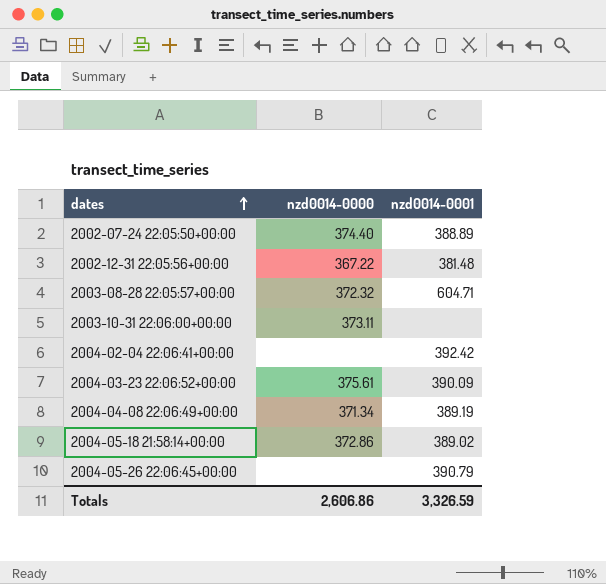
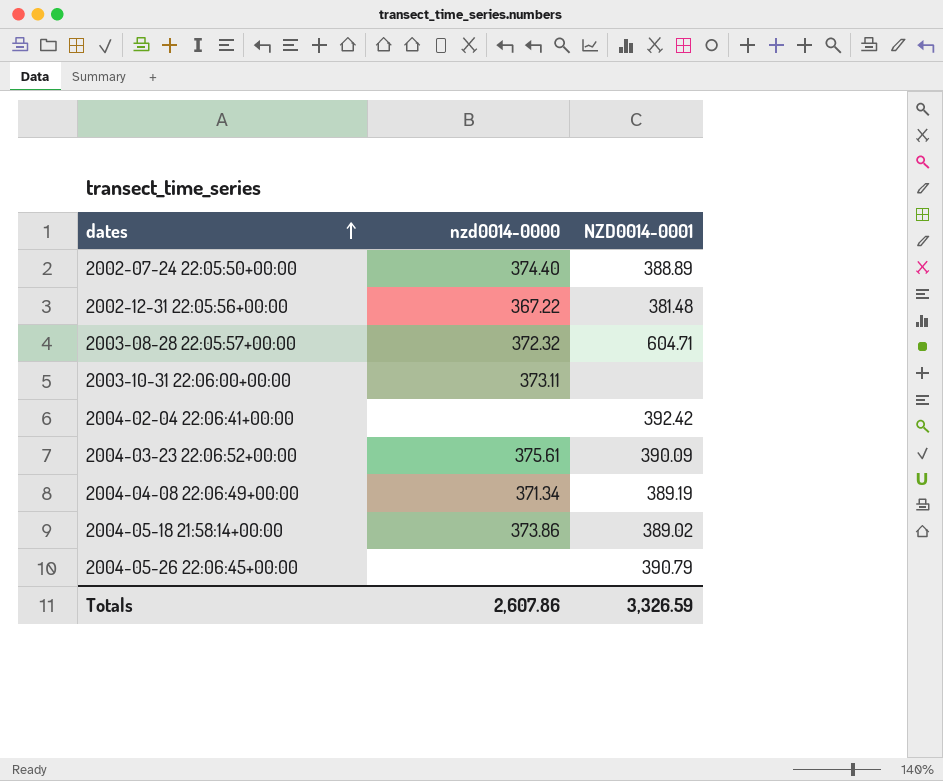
column name: nzd0014-0001 -> NZD0014-0001
2004-05-18 21:58:14+00:00 | nzd0014-0000: 372.86 -> 373.86
Totals | nzd0014-0000: 2,606.86 -> 2,607.86

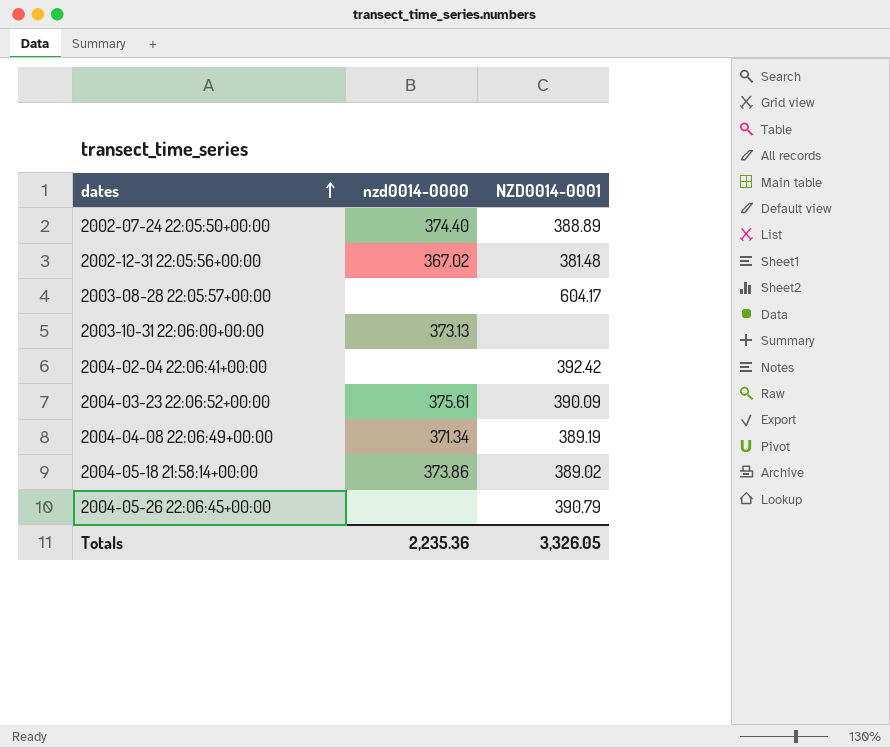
2002-12-31 22:05:56+00:00 | nzd0014-0000: 367.22 -> 367.02
2003-08-28 22:05:57+00:00 | nzd0014-0000: 372.32 -> none
2003-08-28 22:05:57+00:00 | NZD0014-0001: 604.71 -> 604.17
2003-10-31 22:06:00+00:00 | nzd0014-0000: 373.11 -> 373.13
Totals | nzd0014-0000: 2,607.86 -> 2,235.36
Totals | NZD0014-0001: 3,326.59 -> 3,326.05

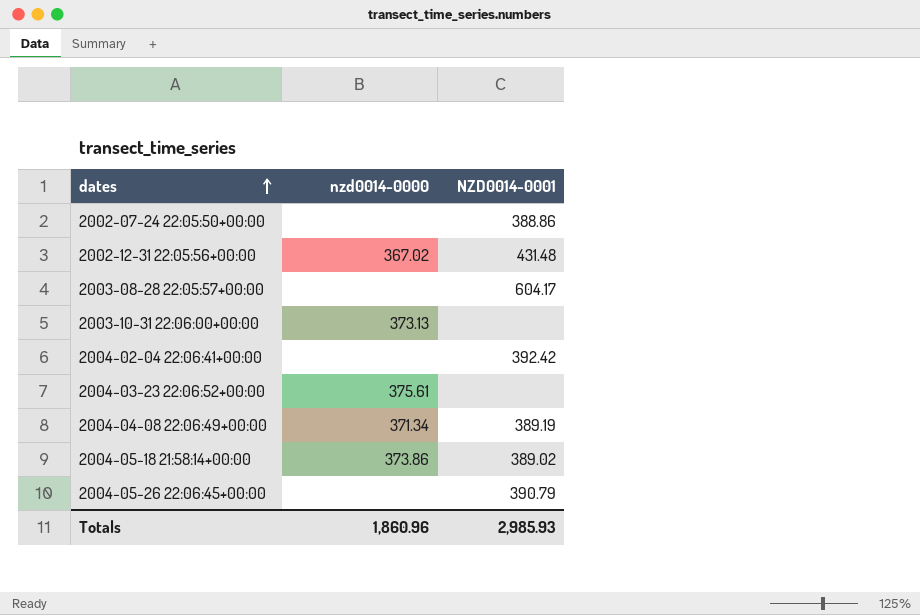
2002-07-24 22:05:50+00:00 | nzd0014-0000: 374.40 -> none
2002-07-24 22:05:50+00:00 | NZD0014-0001: 388.89 -> 388.86
2002-12-31 22:05:56+00:00 | NZD0014-0001: 381.48 -> 431.48
2004-03-23 22:06:52+00:00 | NZD0014-0001: 390.09 -> none
Totals | nzd0014-0000: 2,235.36 -> 1,860.96
Totals | NZD0014-0001: 3,326.05 -> 2,985.93

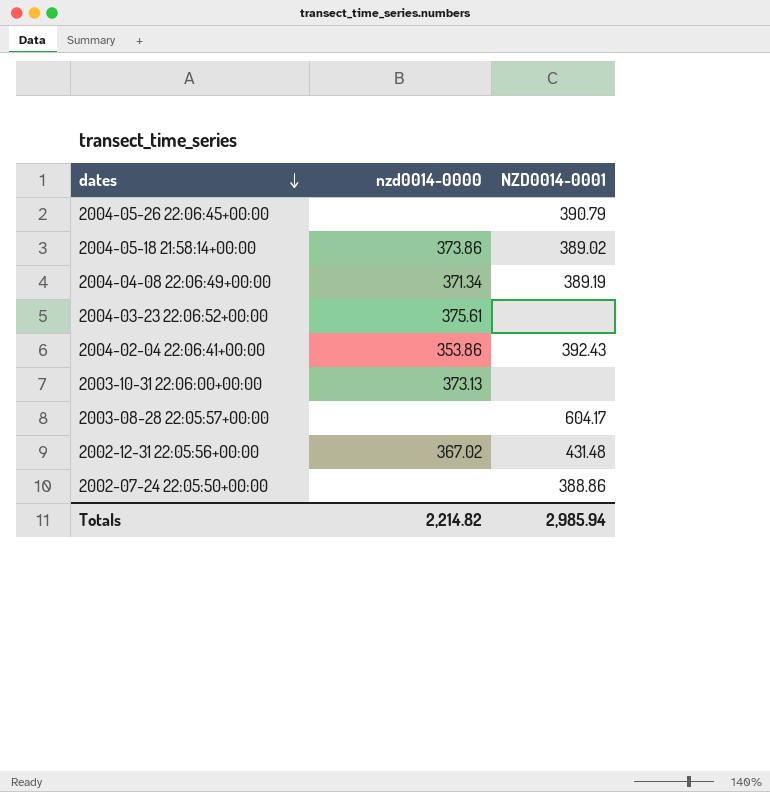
row order: dates ascending -> dates descending
2004-02-04 22:06:41+00:00 | nzd0014-0000: none -> 353.86
2004-02-04 22:06:41+00:00 | NZD0014-0001: 392.42 -> 392.43
Totals | nzd0014-0000: 1,860.96 -> 2,214.82
Totals | NZD0014-0001: 2,985.93 -> 2,985.94

